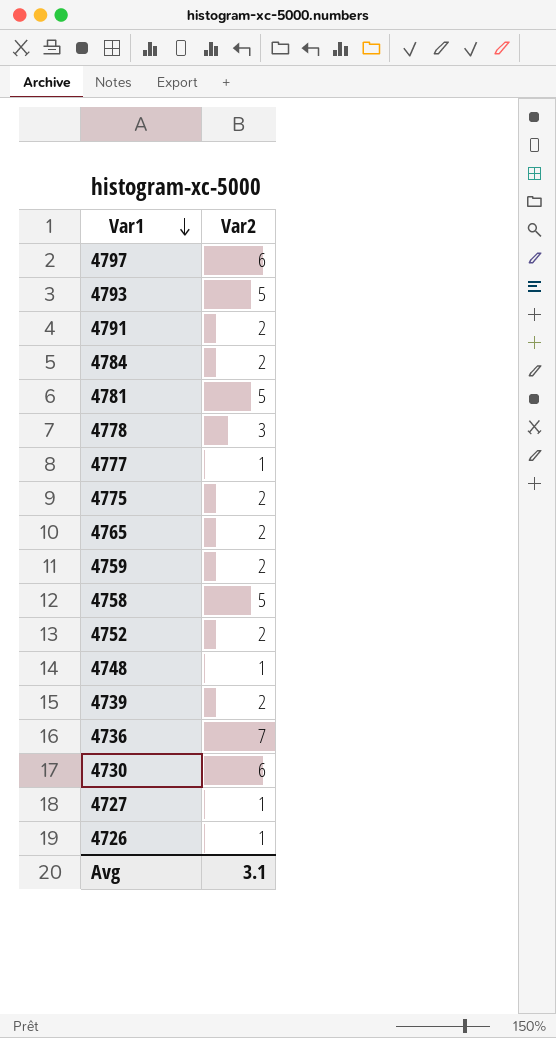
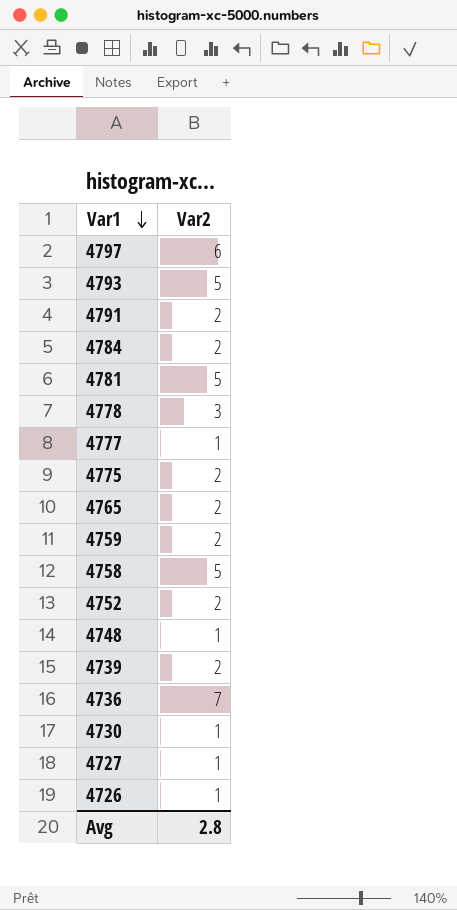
4730 | Var2: 6 -> 1
Avg | Var2: 3.1 -> 2.8

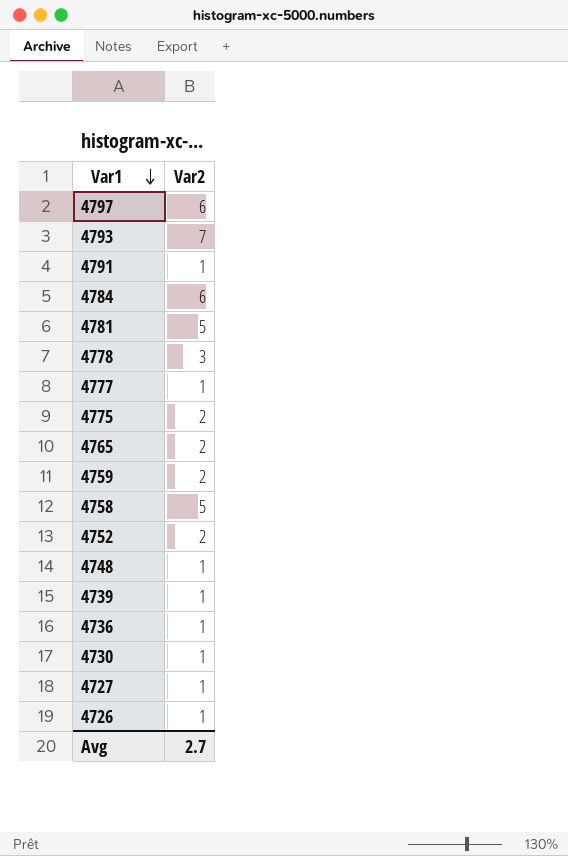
4793 | Var2: 5 -> 7
4791 | Var2: 2 -> 1
4784 | Var2: 2 -> 6
4739 | Var2: 2 -> 1
4736 | Var2: 7 -> 1
Avg | Var2: 2.8 -> 2.7

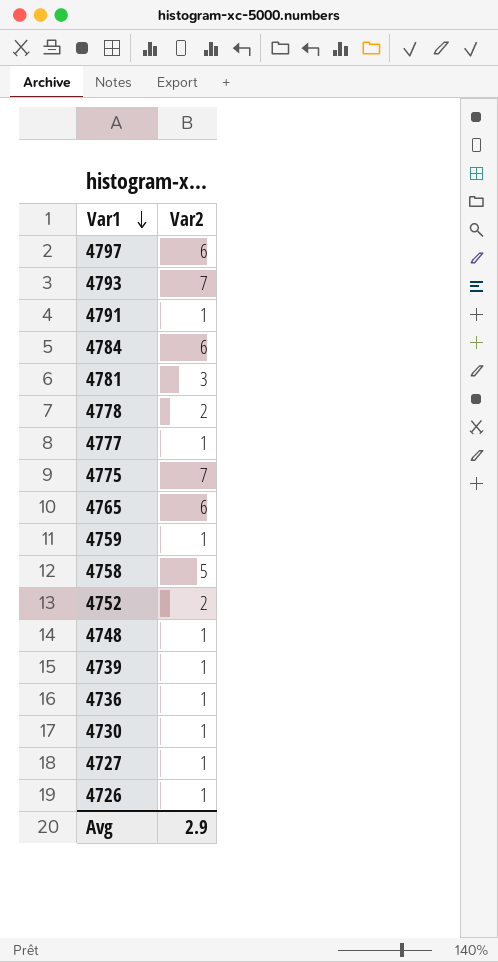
4781 | Var2: 5 -> 3
4778 | Var2: 3 -> 2
4775 | Var2: 2 -> 7
4765 | Var2: 2 -> 6
4759 | Var2: 2 -> 1
Avg | Var2: 2.7 -> 2.9

